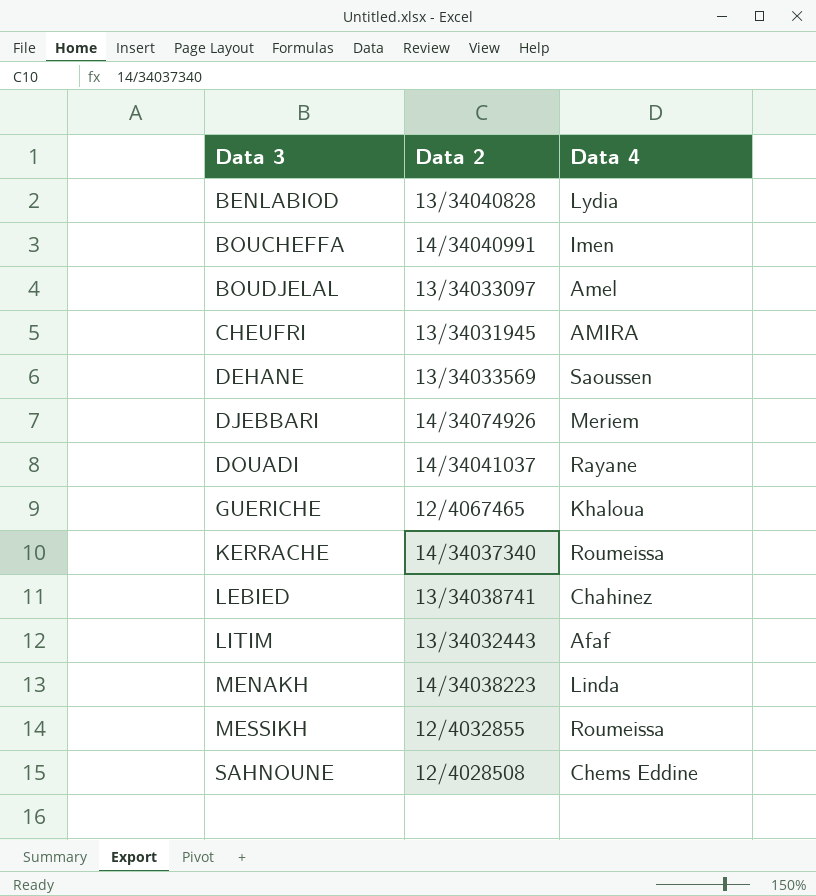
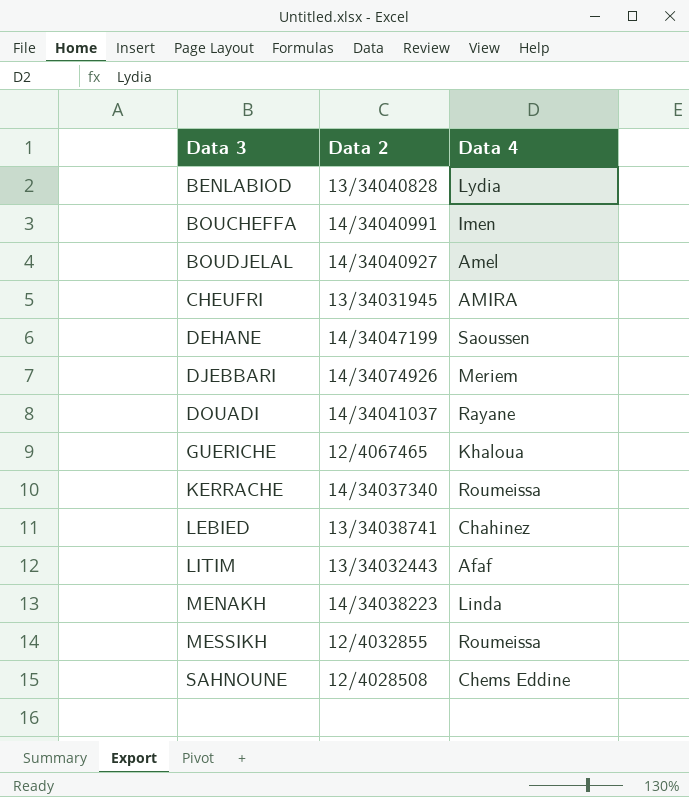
BOUDJELAL | Data 2: 13/34033097 -> 14/34040927
DEHANE | Data 2: 13/34033569 -> 14/34047199

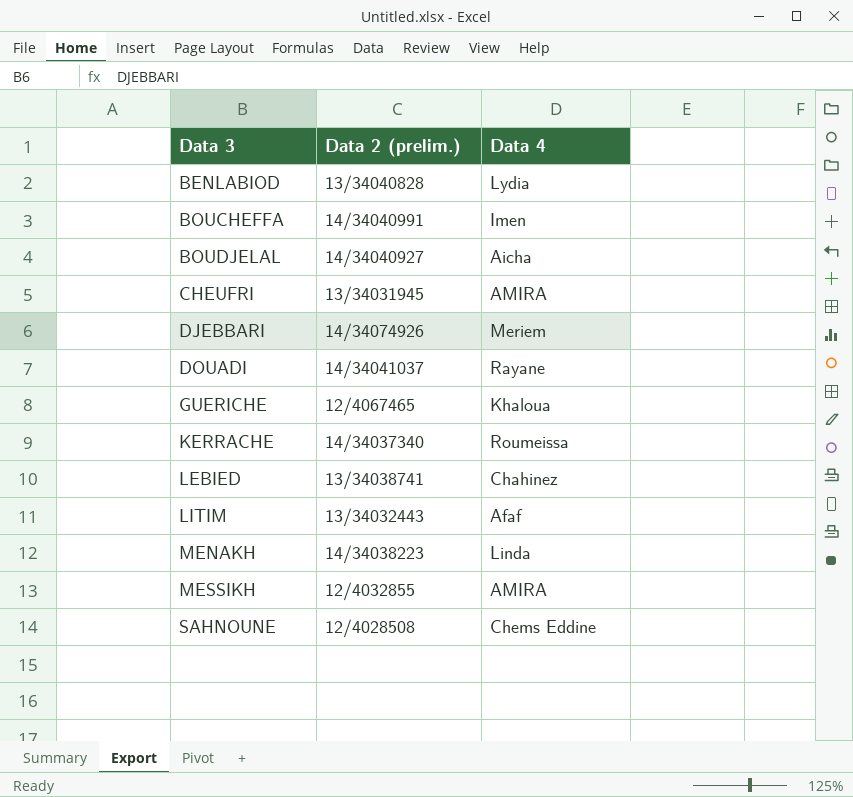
column name: Data 2 -> Data 2 (prelim.)
row DEHANE: 14/34047199 | Saoussen -> none
BOUDJELAL | Data 4: Amel -> Aicha
MESSIKH | Data 4: Roumeissa -> AMIRA

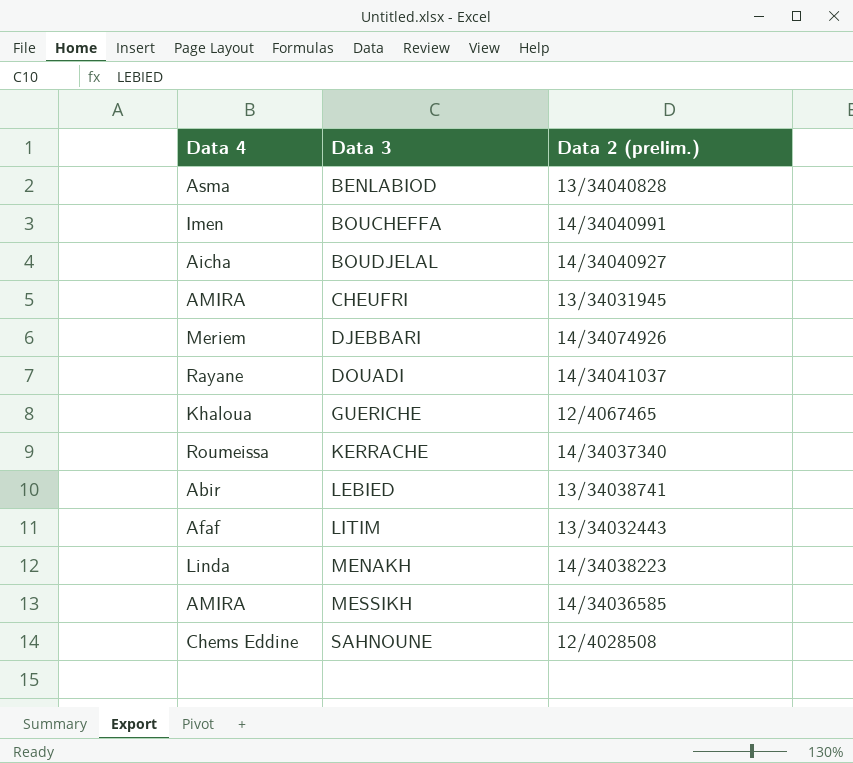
column Data 4 | position: 3 -> 1
BENLABIOD | Data 4: Lydia -> Asma
LEBIED | Data 4: Chahinez -> Abir
MESSIKH | Data 2 (prelim.): 12/4032855 -> 14/34036585

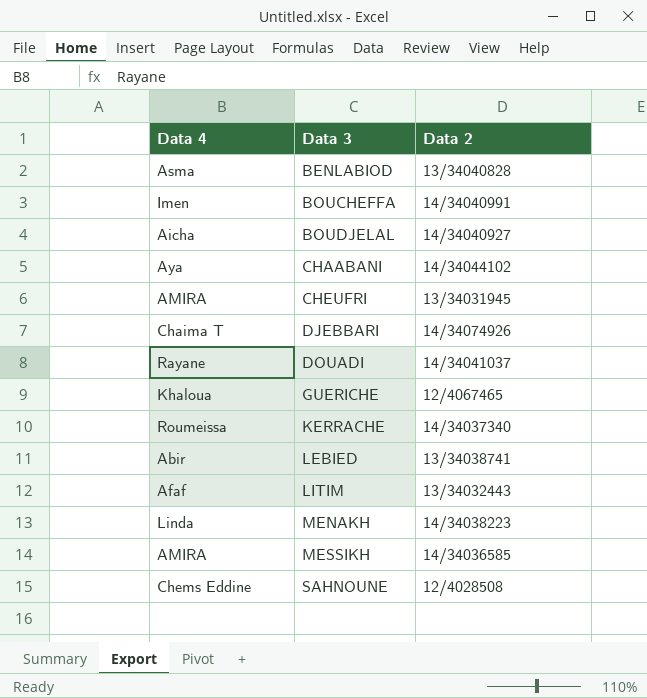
column name: Data 2 (prelim.) -> Data 2
row CHAABANI: none -> Aya | 14/34044102
DJEBBARI | Data 4: Meriem -> Chaima T

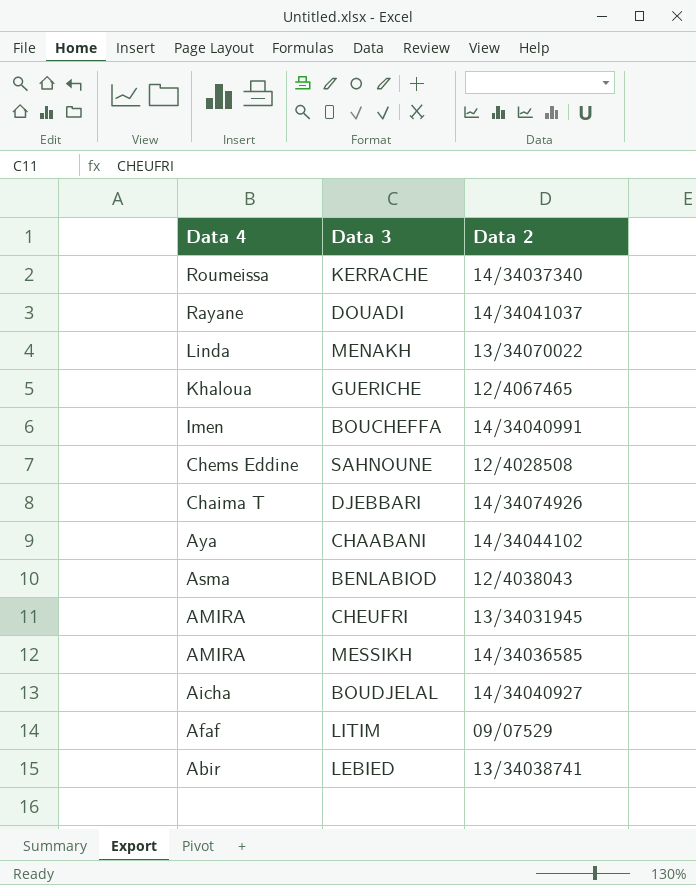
row order: Data 3 ascending -> Data 4 descending
MENAKH | Data 2: 14/34038223 -> 13/34070022
BENLABIOD | Data 2: 13/34040828 -> 12/4038043
LITIM | Data 2: 13/34032443 -> 09/07529

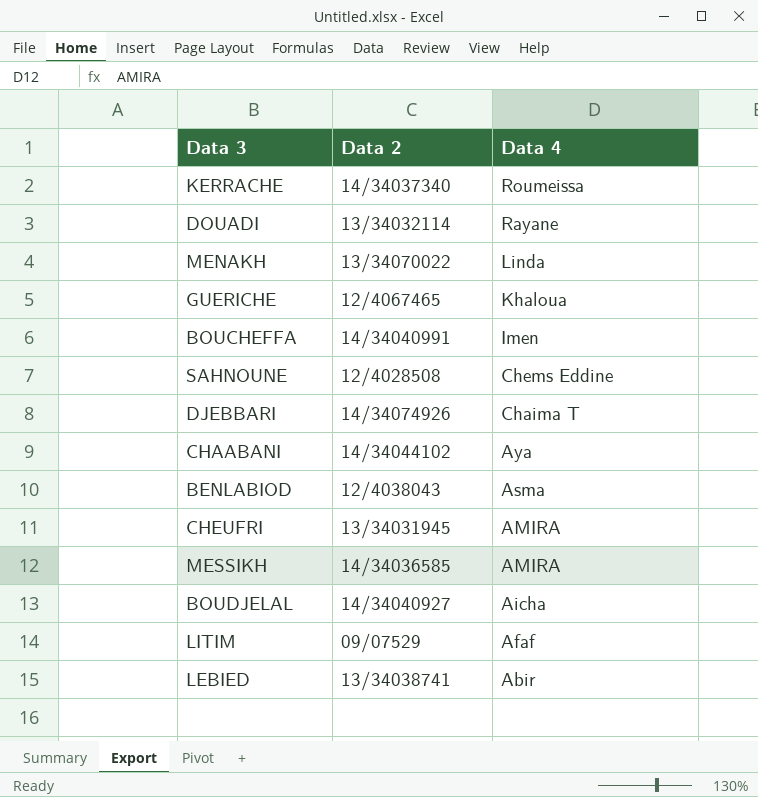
column Data 4 | position: 1 -> 3
DOUADI | Data 2: 14/34041037 -> 13/34032114

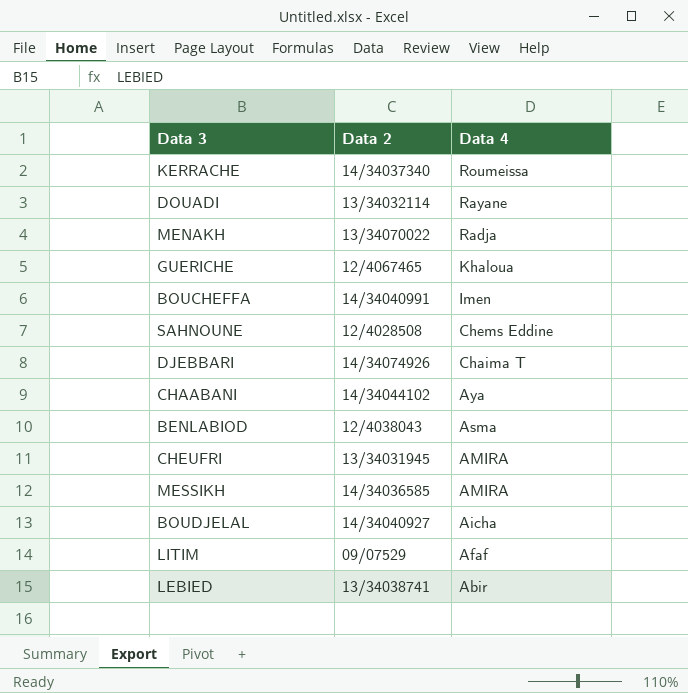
MENAKH | Data 4: Linda -> Radja

